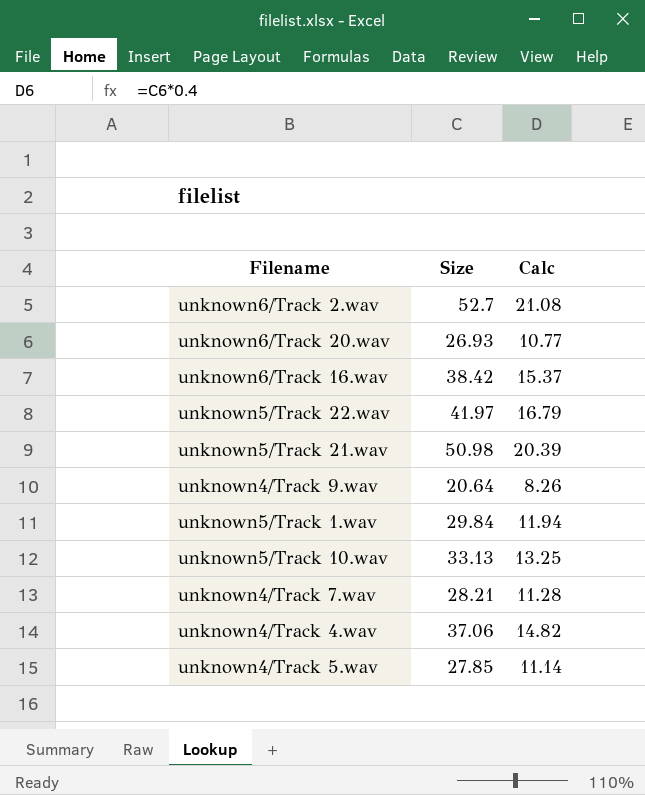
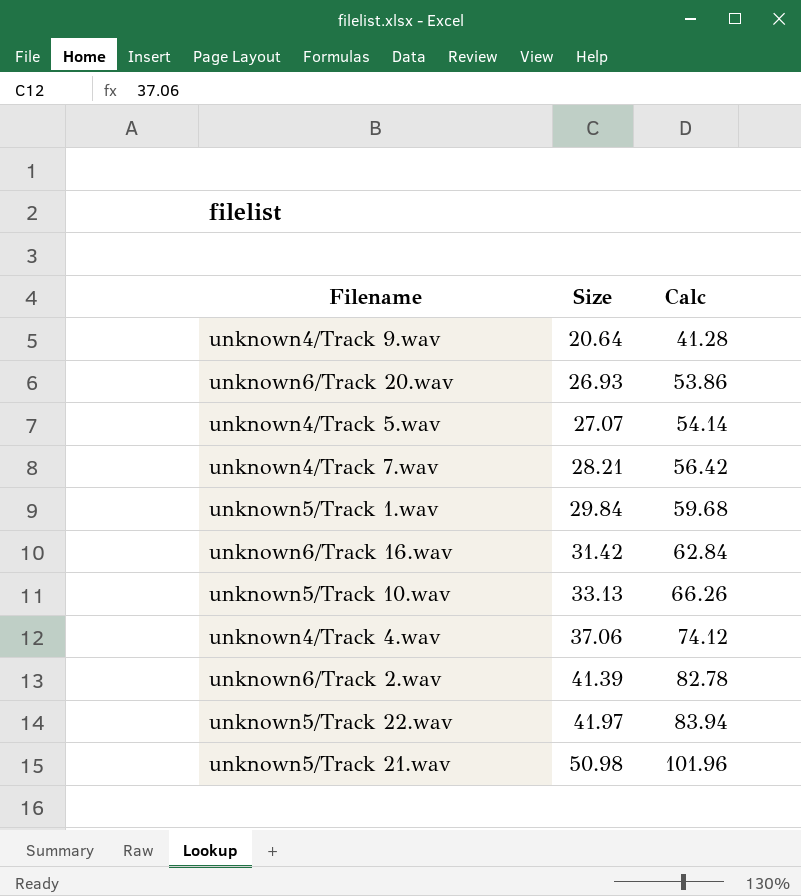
row order: none -> Size ascending
column Calc | formula: [Size] * 0.4 -> [Size] * 2
unknown4/Track 5.wav | Size: 27.85 -> 27.07
unknown6/Track 16.wav | Size: 38.42 -> 31.42
unknown6/Track 2.wav | Size: 52.7 -> 41.39

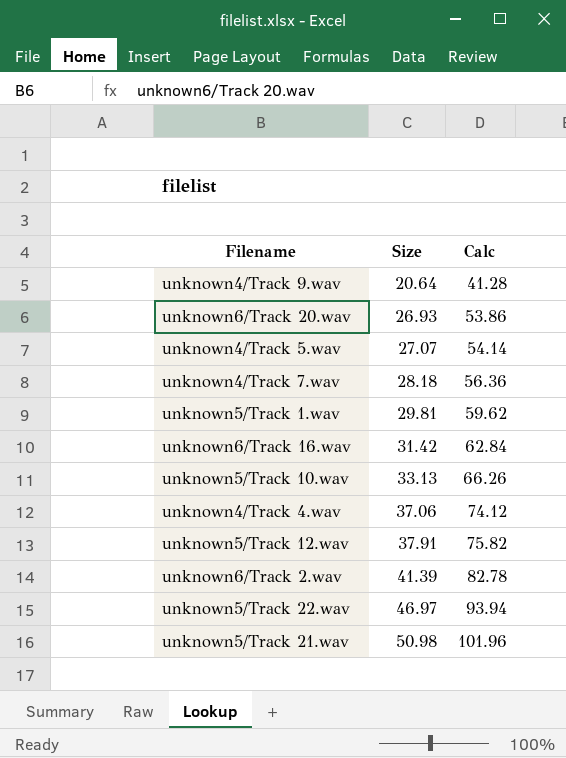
unknown4/Track 7.wav | Size: 28.21 -> 28.18
unknown4/Track 7.wav | Calc: 56.42 -> 56.36
unknown5/Track 1.wav | Size: 29.84 -> 29.81
unknown5/Track 1.wav | Calc: 59.68 -> 59.62
row unknown5/Track 12.wav: none -> 37.91 | 75.82
unknown5/Track 22.wav | Size: 41.97 -> 46.97
unknown5/Track 22.wav | Calc: 83.94 -> 93.94

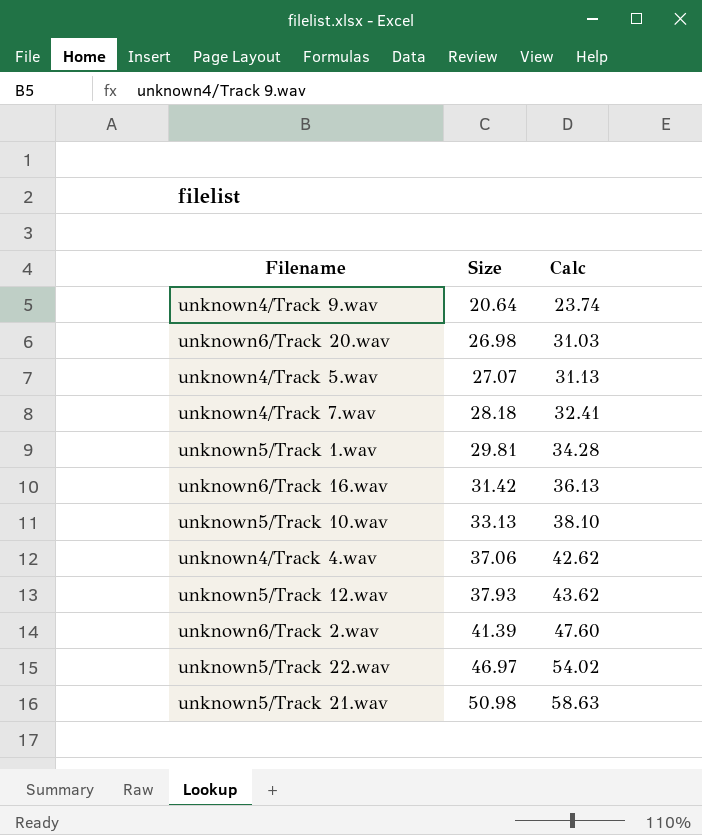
column Calc | formula: [Size] * 2 -> [Size] * 1.15
unknown6/Track 20.wav | Size: 26.93 -> 26.98
unknown5/Track 12.wav | Size: 37.91 -> 37.93

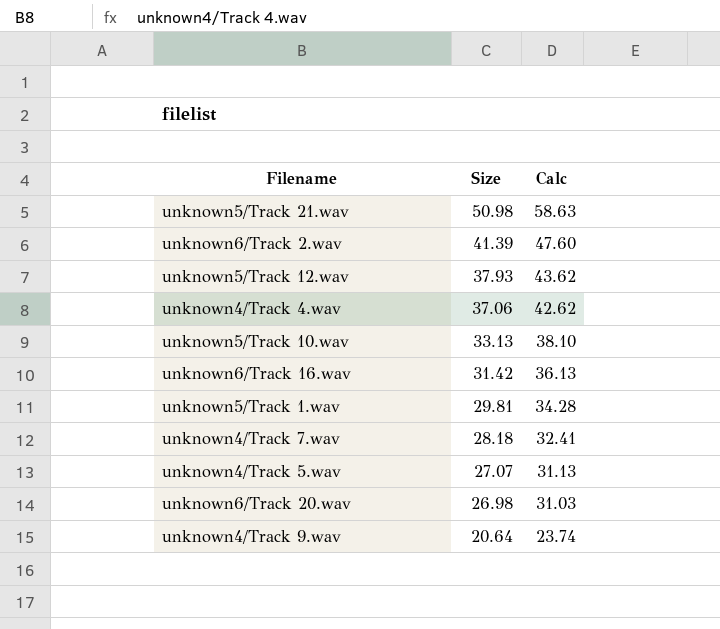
row order: Size ascending -> Size descending
row unknown5/Track 22.wav: 46.97 | 54.02 -> none

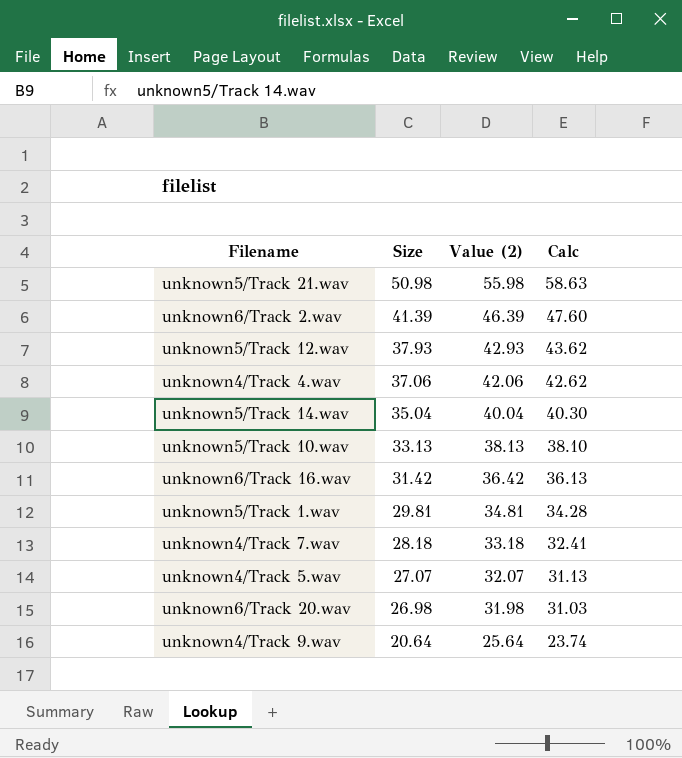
column Value (2) | formula: none -> [Size] + 5
row unknown5/Track 14.wav: none -> 35.04 | 40.04 | 40.30

